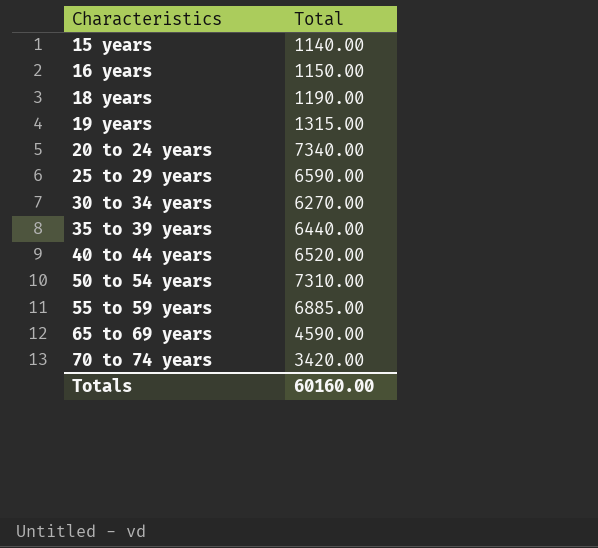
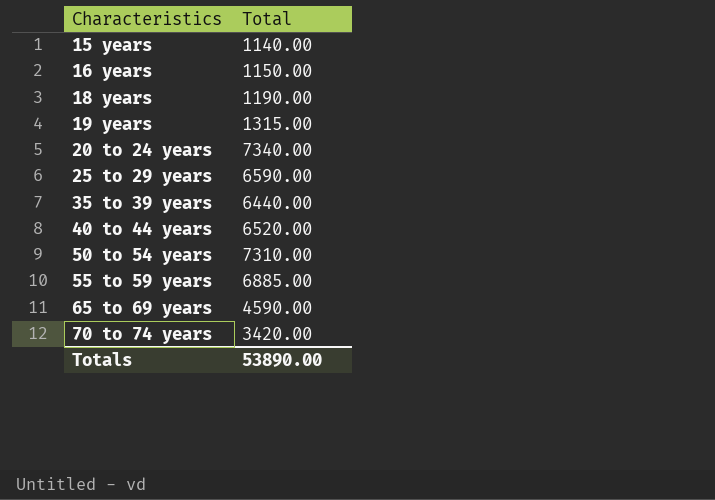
row 30 to 34 years: 6270.00 -> none
Totals | Total: 60160.00 -> 53890.00

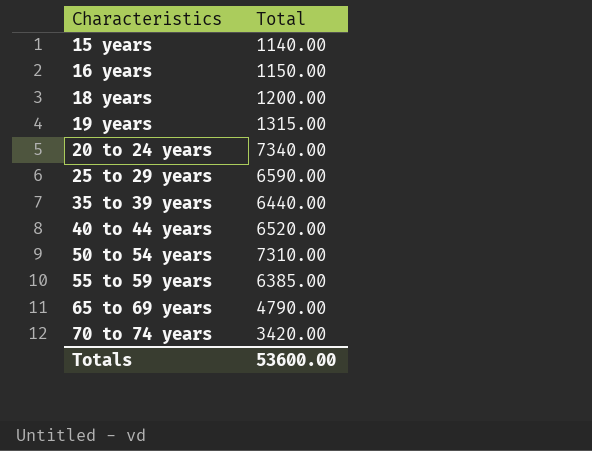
18 years | Total: 1190.00 -> 1200.00
55 to 59 years | Total: 6885.00 -> 6385.00
65 to 69 years | Total: 4590.00 -> 4790.00
Totals | Total: 53890.00 -> 53600.00

